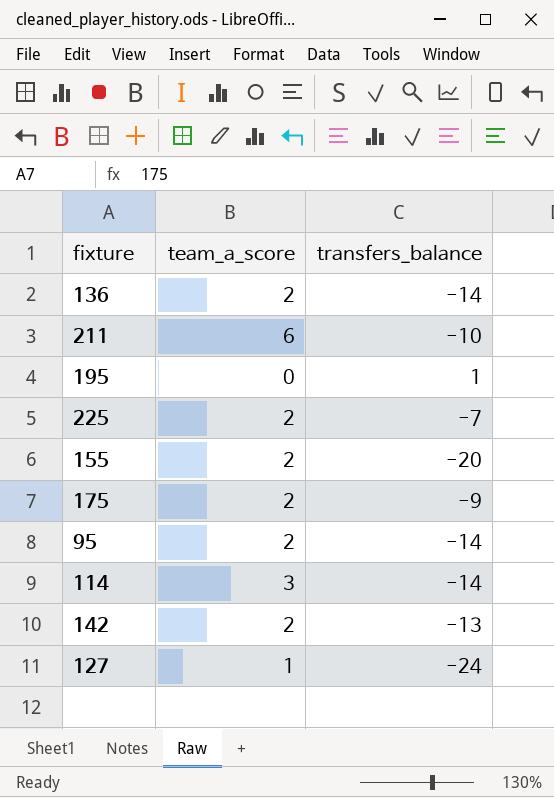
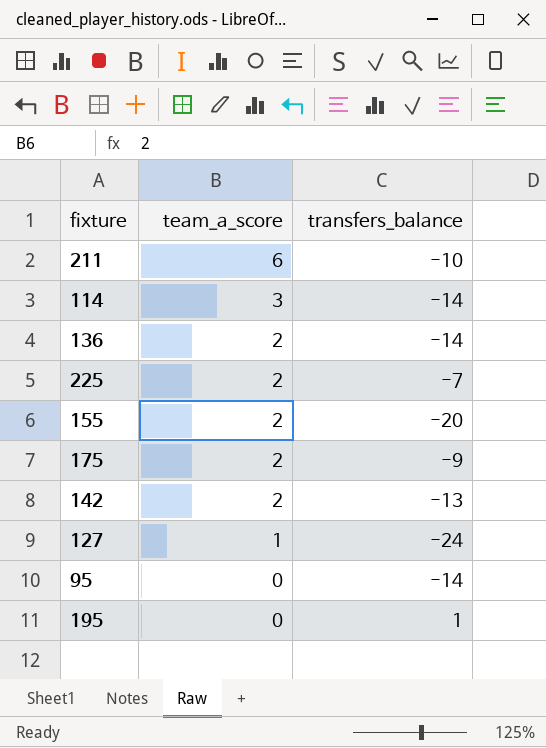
row order: none -> team_a_score descending
95 | team_a_score: 2 -> 0

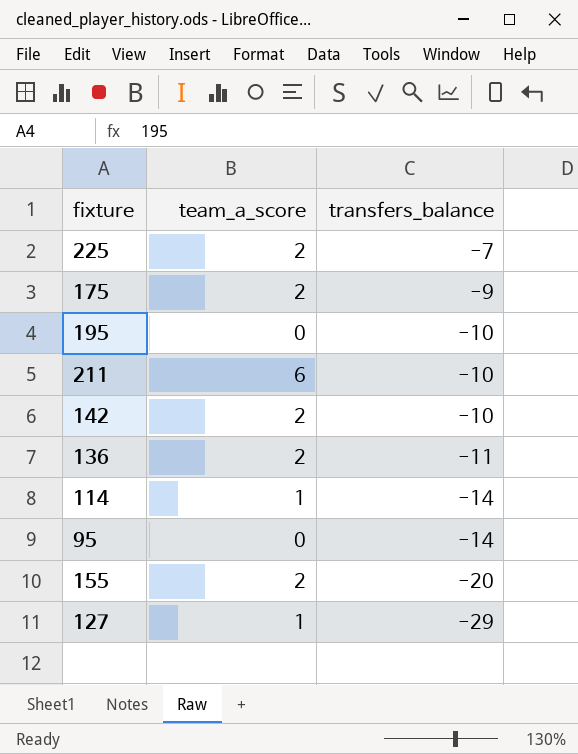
row order: team_a_score descending -> transfers_balance descending
195 | transfers_balance: 1 -> -10
142 | transfers_balance: -13 -> -10
136 | transfers_balance: -14 -> -11
114 | team_a_score: 3 -> 1
127 | transfers_balance: -24 -> -29

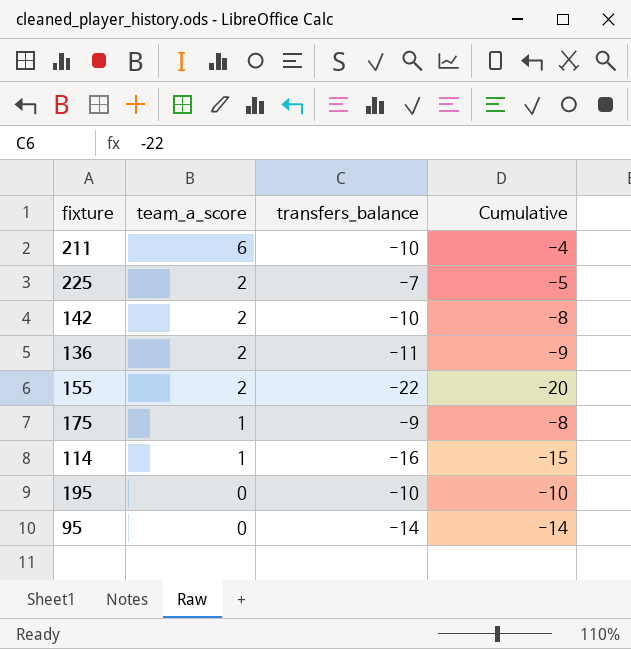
row order: transfers_balance descending -> team_a_score descending
column Cumulative | formula: none -> [team_a_score] + [transfers_balance]
row 127: 1 | -29 -> none
155 | transfers_balance: -20 -> -22
175 | team_a_score: 2 -> 1
114 | transfers_balance: -14 -> -16

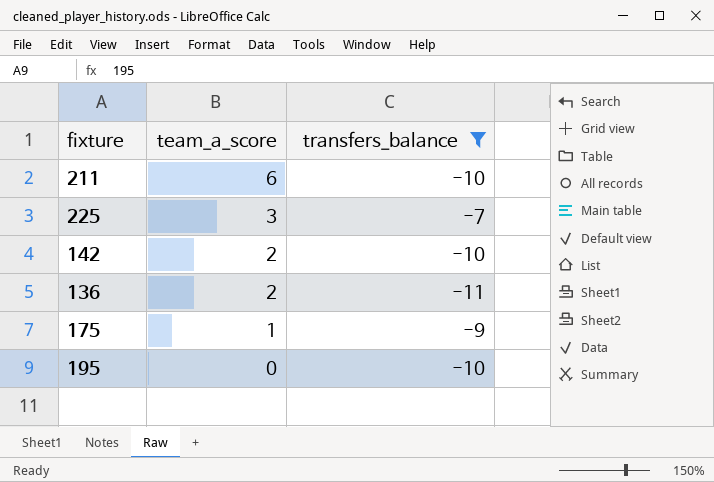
filter: none -> transfers_balance >= -11
column Cumulative | formula: [team_a_score] + [transfers_balance] -> none
225 | team_a_score: 2 -> 3

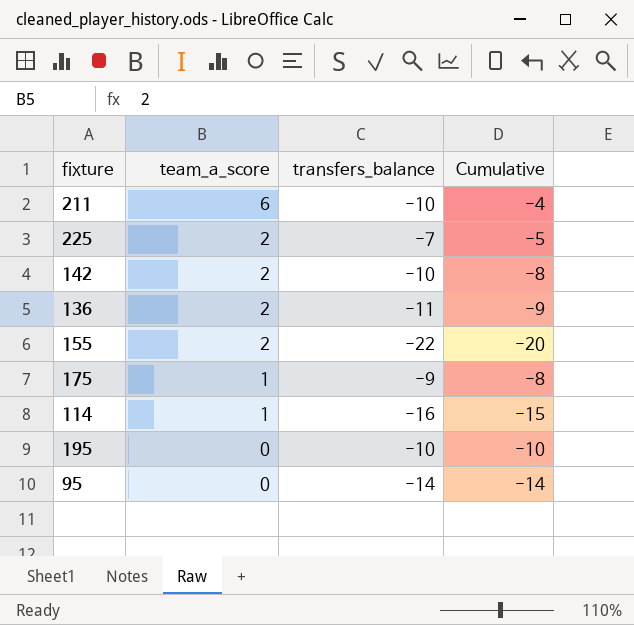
filter: transfers_balance >= -11 -> none
column Cumulative | formula: none -> [team_a_score] + [transfers_balance]
225 | team_a_score: 3 -> 2

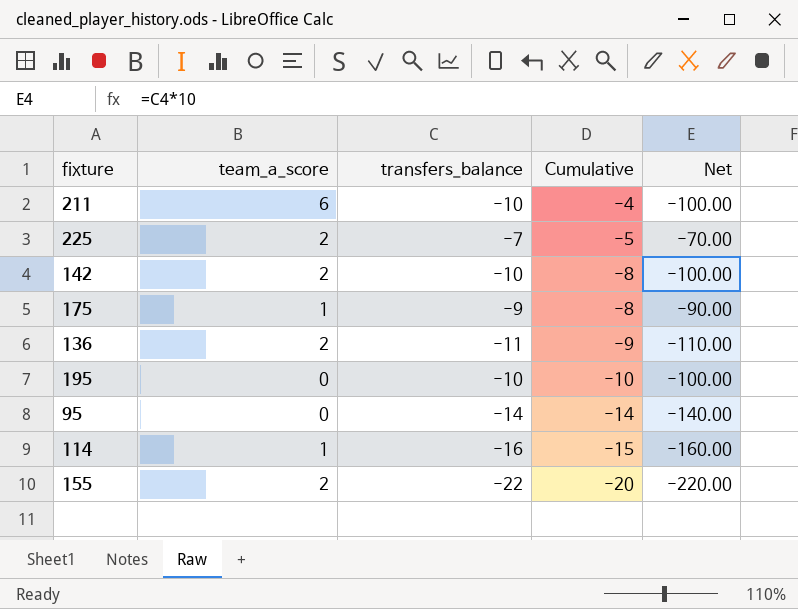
row order: team_a_score descending -> Cumulative descending
column Net | formula: none -> [transfers_balance] * 10

